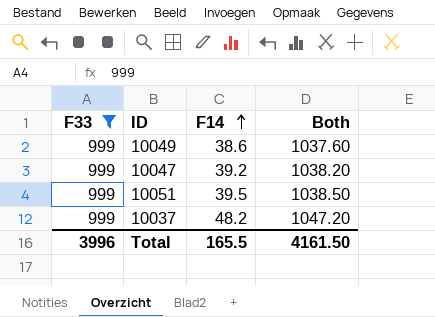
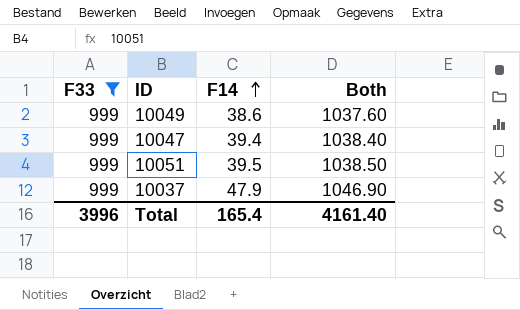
10047 | F14: 39.2 -> 39.4
10047 | Both: 1038.20 -> 1038.40
10037 | F14: 48.2 -> 47.9
10037 | Both: 1047.20 -> 1046.90
Total | F14: 165.5 -> 165.4
Total | Both: 4161.50 -> 4161.40

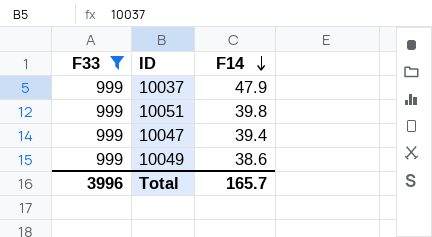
row order: F14 ascending -> F14 descending
column Both | formula: [F33] + [F14] -> none
10051 | F14: 39.5 -> 39.8
Total | F14: 165.4 -> 165.7

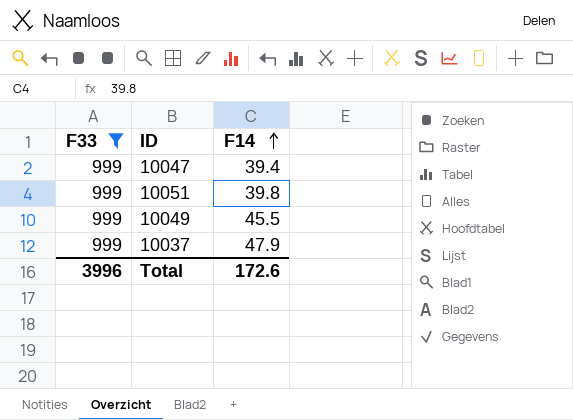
row order: F14 descending -> F14 ascending
10049 | F14: 38.6 -> 45.5
Total | F14: 165.7 -> 172.6

